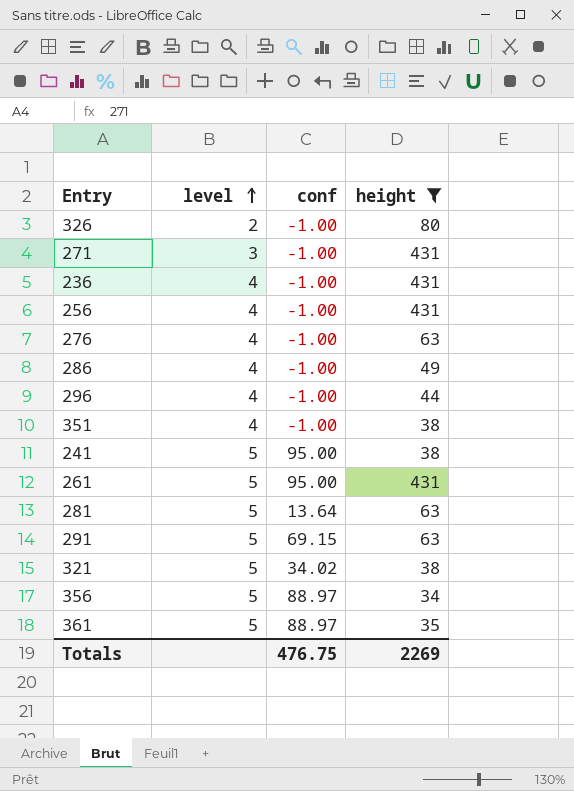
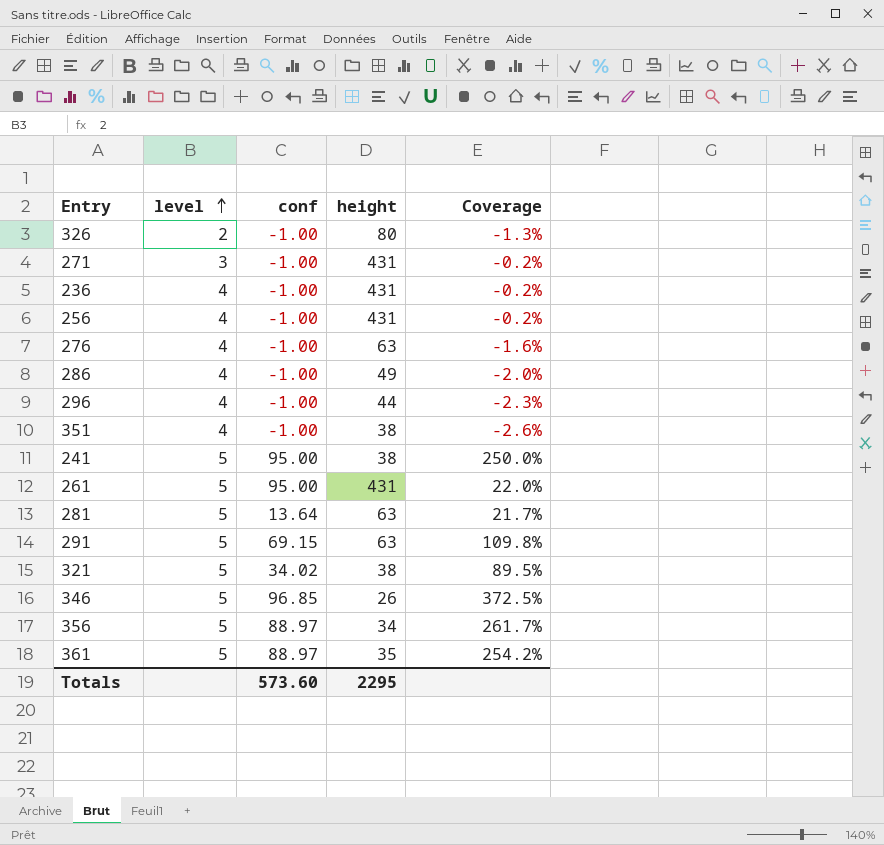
filter: height != 26 -> none
column Coverage | formula: none -> [conf] / [height]
Totals | conf: 476.75 -> 573.60
Totals | height: 2269 -> 2295

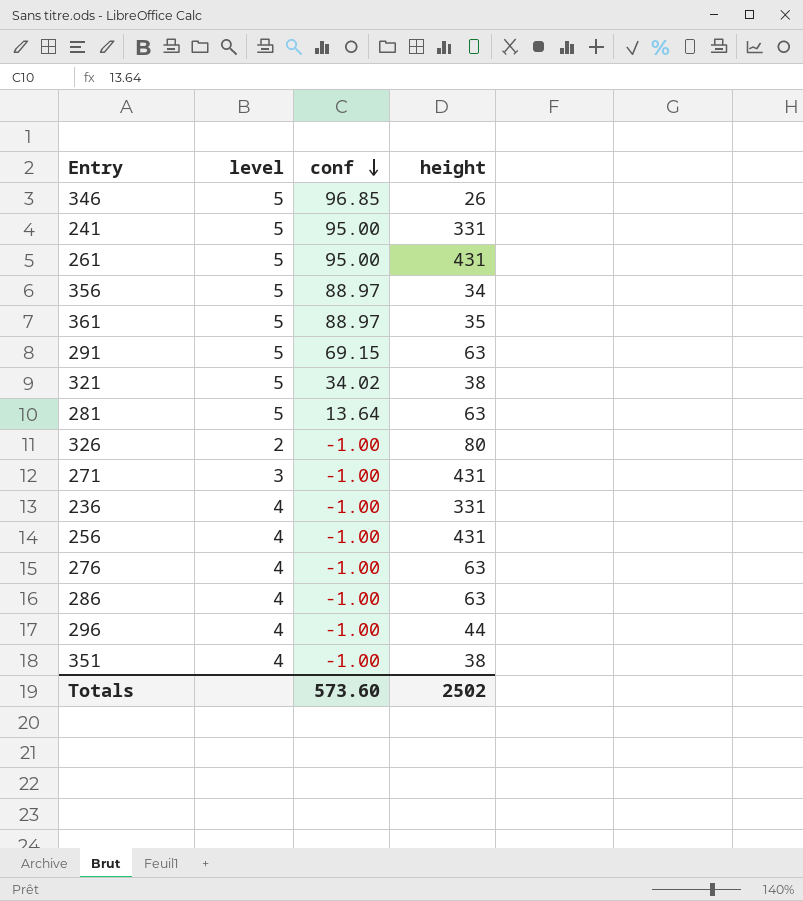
row order: level ascending -> conf descending
column Coverage | formula: [conf] / [height] -> none
241 | height: 38 -> 331
236 | height: 431 -> 331
286 | height: 49 -> 63
Totals | height: 2295 -> 2502

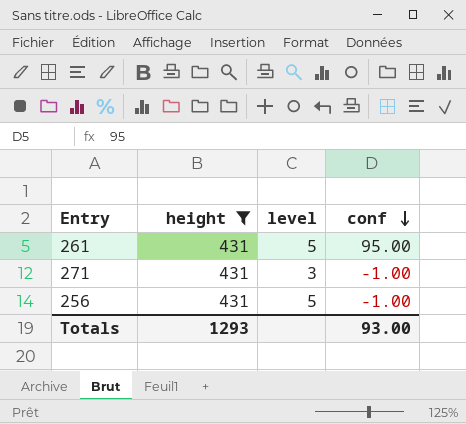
filter: none -> height = 431
column height | position: 4 -> 2
256 | level: 4 -> 5
Totals | height: 2502 -> 1293
Totals | conf: 573.60 -> 93.00

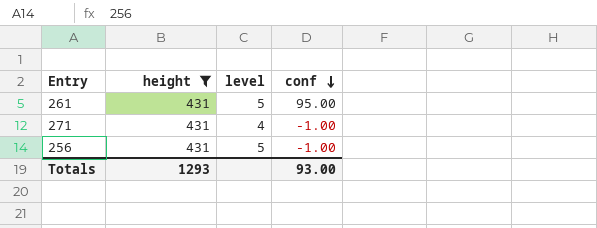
271 | level: 3 -> 4

